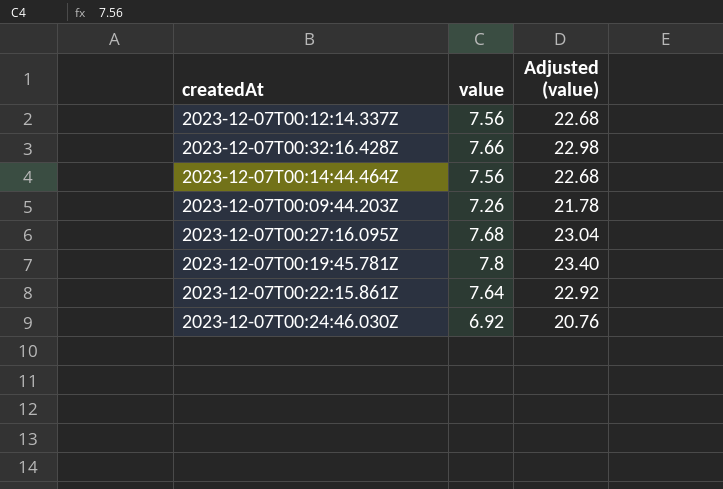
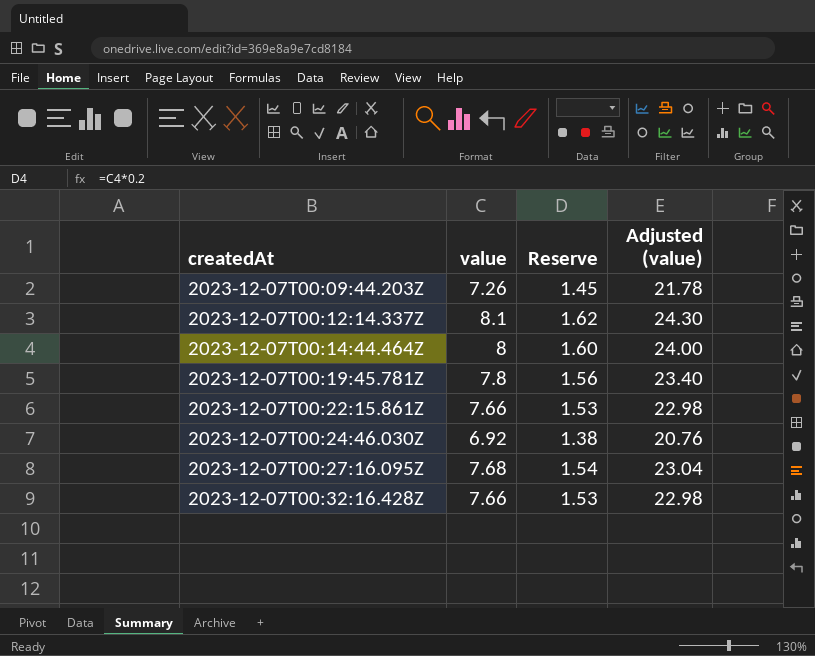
row order: none -> createdAt ascending
column Reserve | formula: none -> [value] * 0.2
2023-12-07T00:12:14.337Z | value: 7.56 -> 8.1
2023-12-07T00:12:14.337Z | Adjusted (value): 22.68 -> 24.30
2023-12-07T00:14:44.464Z | value: 7.56 -> 8
2023-12-07T00:14:44.464Z | Adjusted (value): 22.68 -> 24.00
2023-12-07T00:22:15.861Z | value: 7.64 -> 7.66
2023-12-07T00:22:15.861Z | Adjusted (value): 22.92 -> 22.98

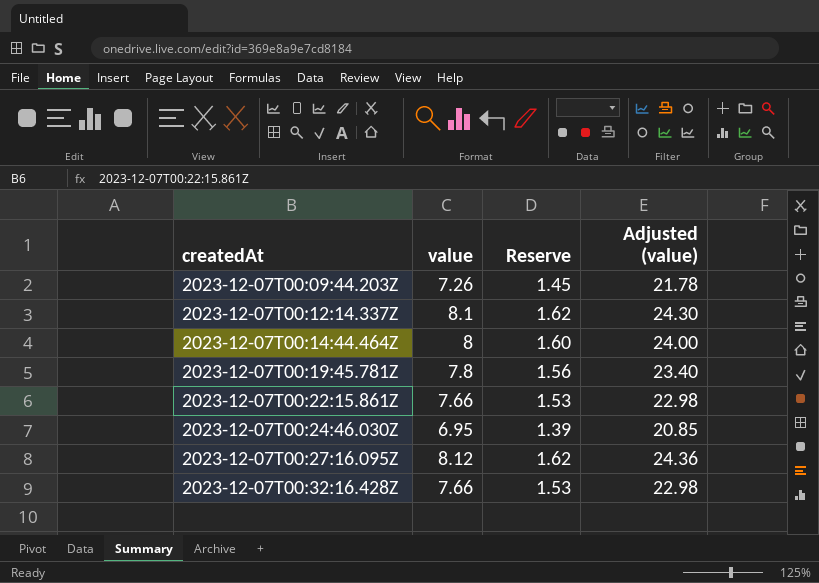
2023-12-07T00:24:46.030Z | value: 6.92 -> 6.95
2023-12-07T00:24:46.030Z | Reserve: 1.38 -> 1.39
2023-12-07T00:24:46.030Z | Adjusted (value): 20.76 -> 20.85
2023-12-07T00:27:16.095Z | value: 7.68 -> 8.12
2023-12-07T00:27:16.095Z | Reserve: 1.54 -> 1.62
2023-12-07T00:27:16.095Z | Adjusted (value): 23.04 -> 24.36

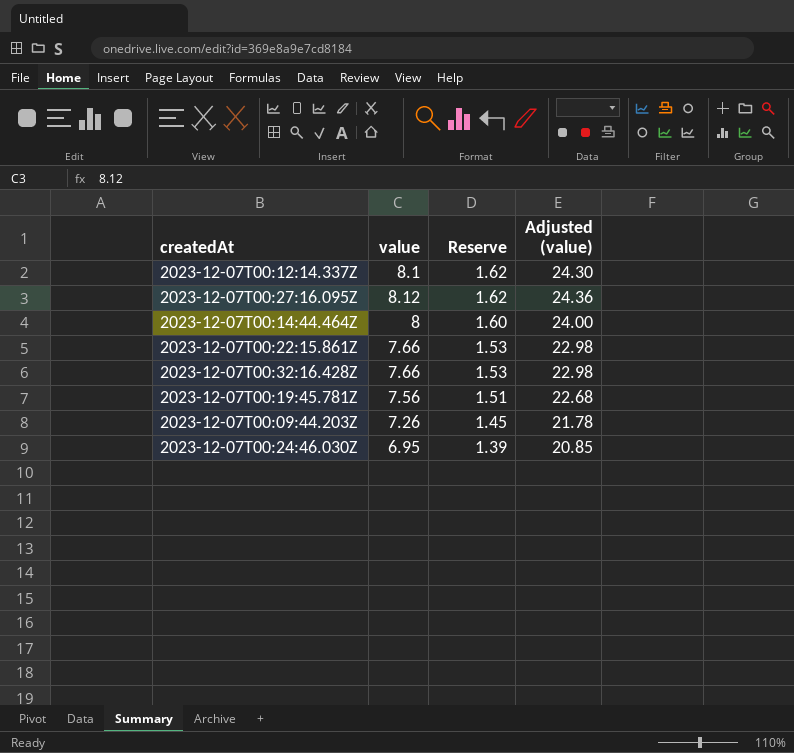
row order: createdAt ascending -> Reserve descending
2023-12-07T00:19:45.781Z | value: 7.8 -> 7.56
2023-12-07T00:19:45.781Z | Reserve: 1.56 -> 1.51
2023-12-07T00:19:45.781Z | Adjusted (value): 23.40 -> 22.68

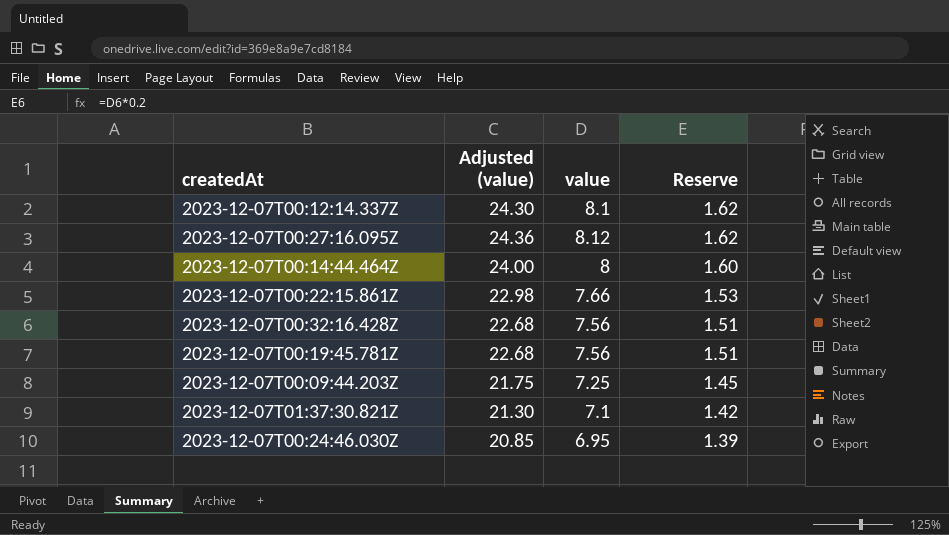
column Adjusted (value) | position: 4 -> 2
2023-12-07T00:32:16.428Z | Adjusted (value): 22.98 -> 22.68
2023-12-07T00:32:16.428Z | value: 7.66 -> 7.56
2023-12-07T00:32:16.428Z | Reserve: 1.53 -> 1.51
2023-12-07T00:09:44.203Z | Adjusted (value): 21.78 -> 21.75
2023-12-07T00:09:44.203Z | value: 7.26 -> 7.25
row 2023-12-07T01:37:30.821Z: none -> 21.30 | 7.1 | 1.42

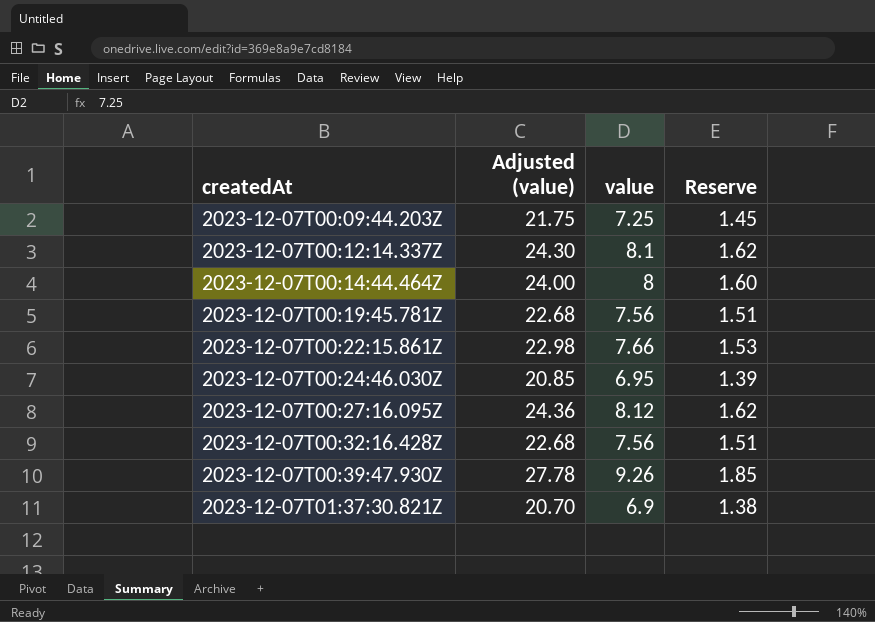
row order: Reserve descending -> createdAt ascending
row 2023-12-07T00:39:47.930Z: none -> 27.78 | 9.26 | 1.85
2023-12-07T01:37:30.821Z | Adjusted (value): 21.30 -> 20.70
2023-12-07T01:37:30.821Z | value: 7.1 -> 6.9
2023-12-07T01:37:30.821Z | Reserve: 1.42 -> 1.38

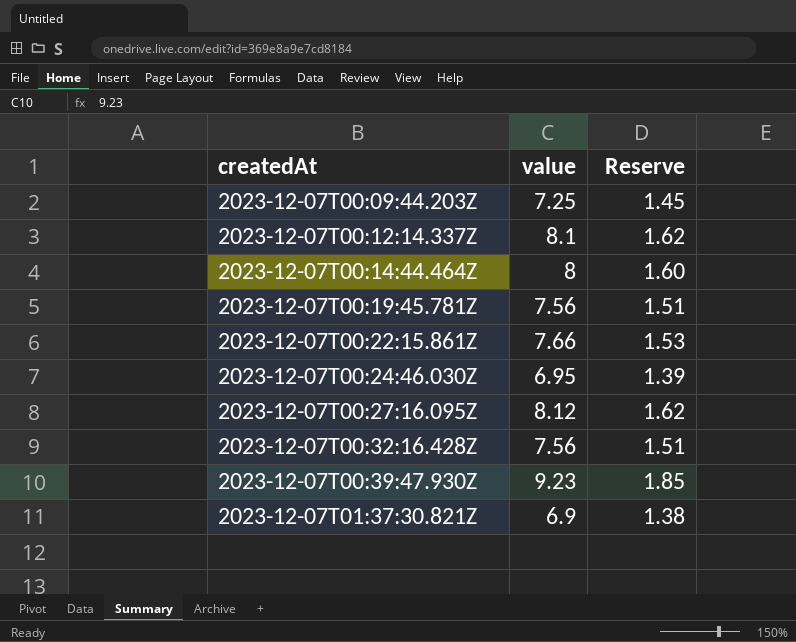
column Adjusted (value) | formula: [value] * 3 -> none
2023-12-07T00:39:47.930Z | value: 9.26 -> 9.23

